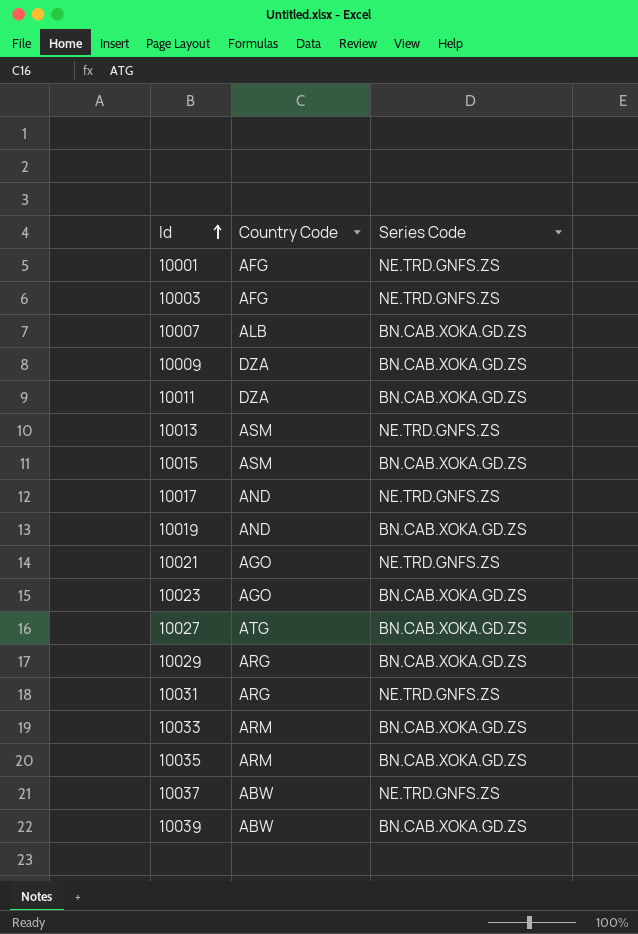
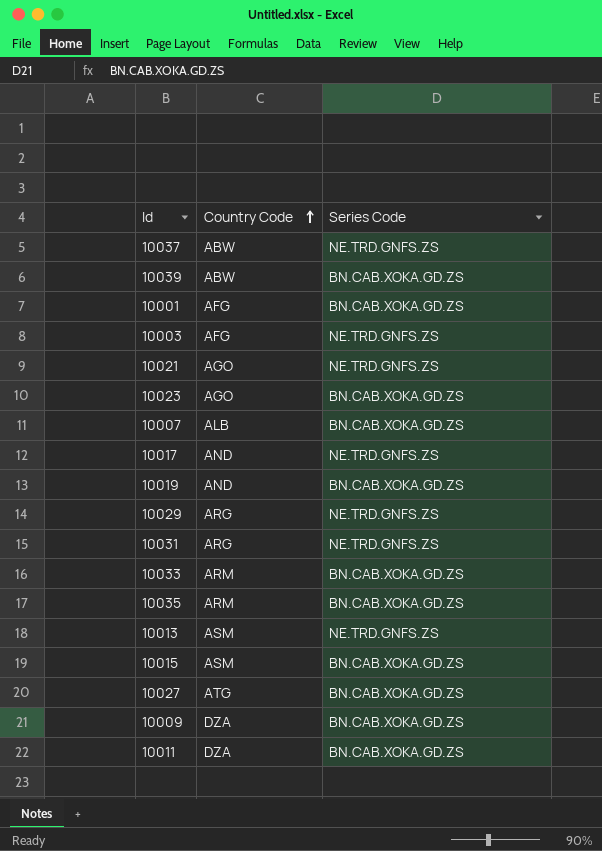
row order: Id ascending -> Country Code ascending
10001 | Series Code: NE.TRD.GNFS.ZS -> BN.CAB.XOKA.GD.ZS
10029 | Series Code: BN.CAB.XOKA.GD.ZS -> NE.TRD.GNFS.ZS

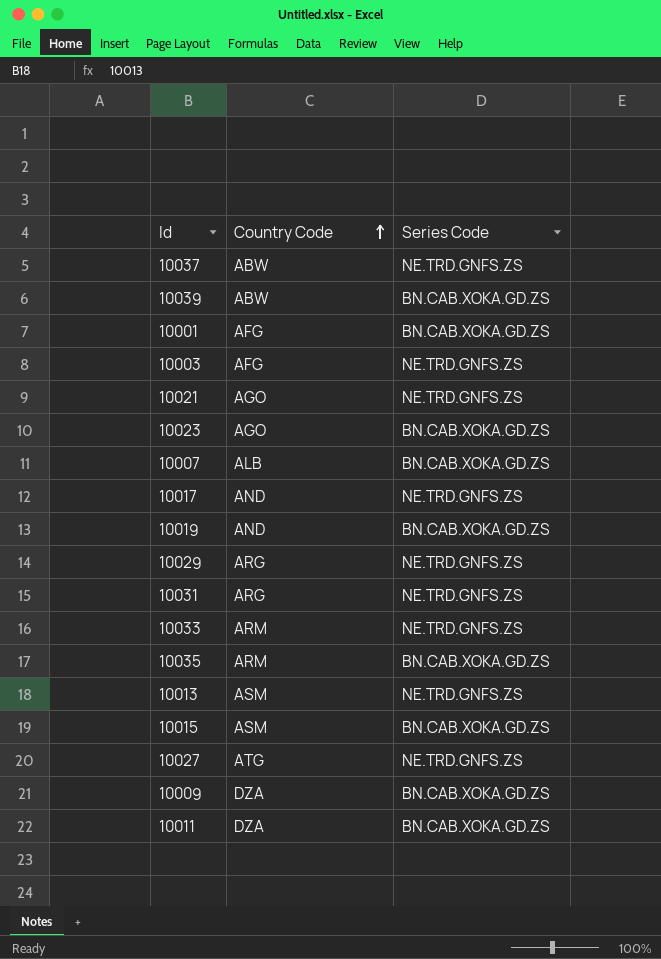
10033 | Series Code: BN.CAB.XOKA.GD.ZS -> NE.TRD.GNFS.ZS
10027 | Series Code: BN.CAB.XOKA.GD.ZS -> NE.TRD.GNFS.ZS

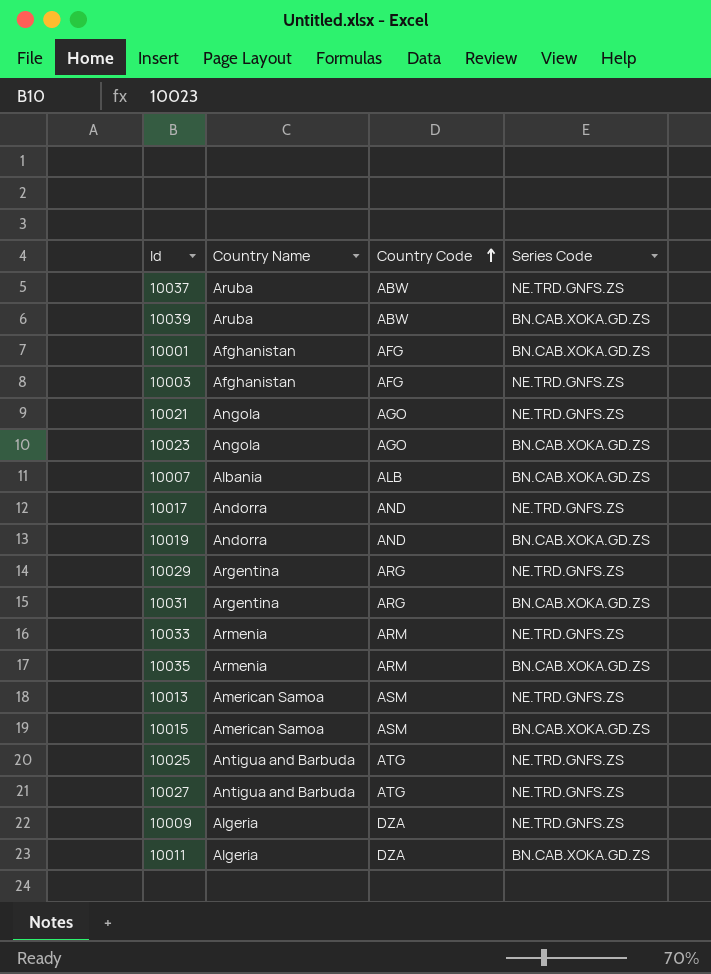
column Country Name | position: none -> 2
10031 | Series Code: NE.TRD.GNFS.ZS -> BN.CAB.XOKA.GD.ZS
row 10025: none -> Antigua and Barbuda | ATG | NE.TRD.GNFS.ZS
10009 | Series Code: BN.CAB.XOKA.GD.ZS -> NE.TRD.GNFS.ZS

